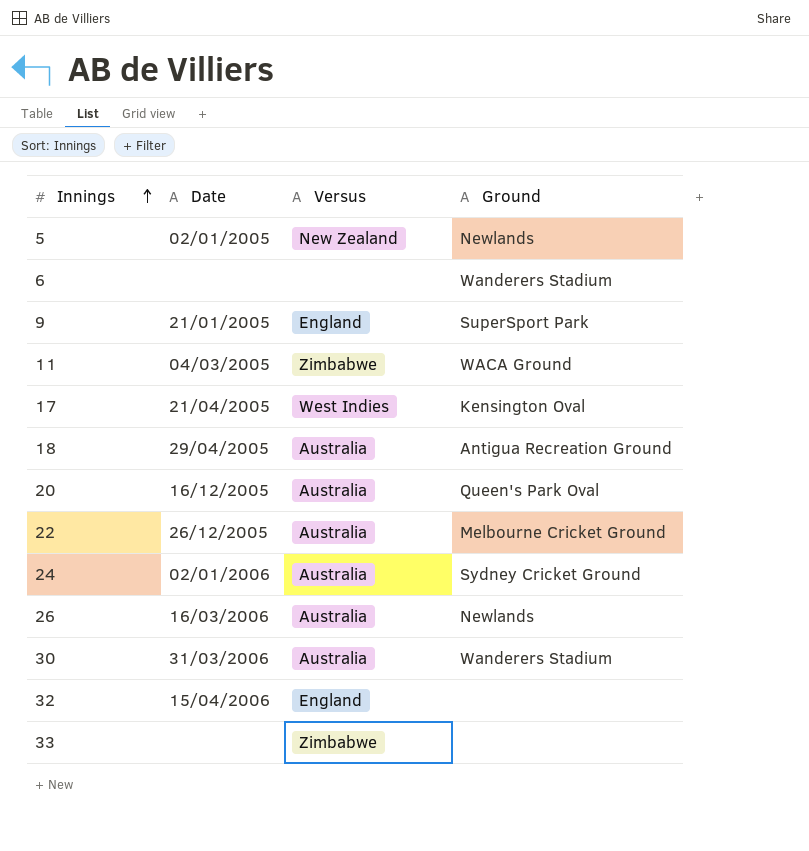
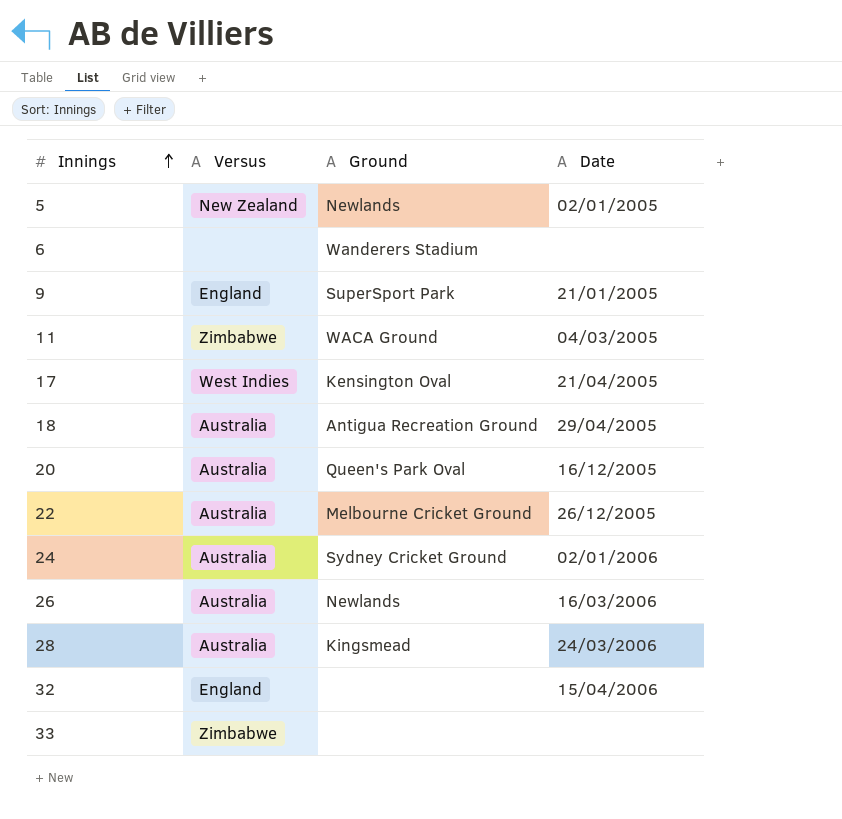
column Date | position: 2 -> 4
row 30: 31/03/2006 | Australia | Wanderers Stadium -> none
row 28: none -> Australia | Kingsmead | 24/03/2006

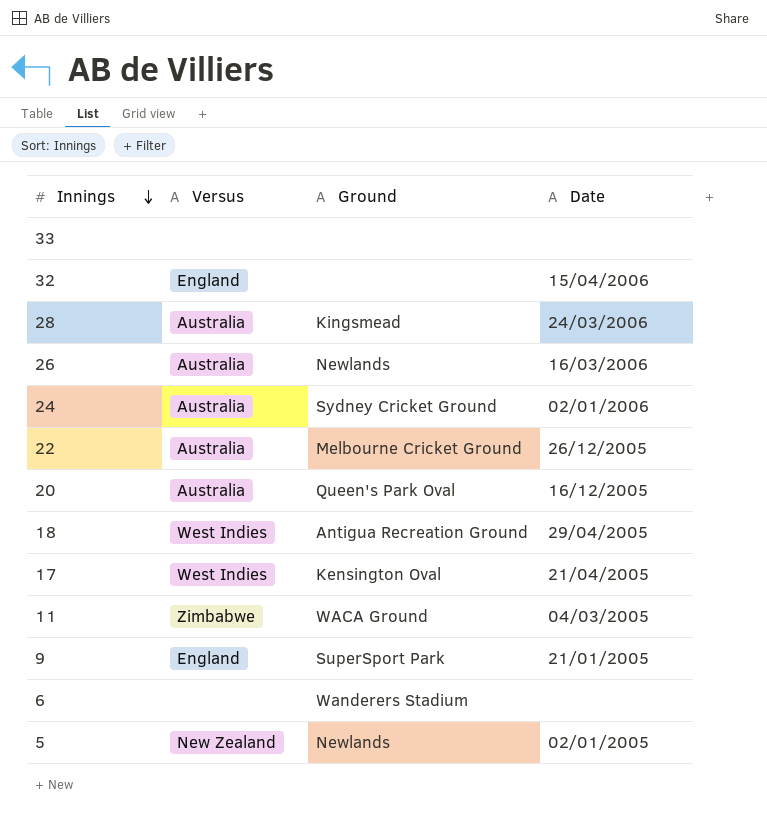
row order: Innings ascending -> Innings descending
33 | Versus: Zimbabwe -> none
18 | Versus: Australia -> West Indies

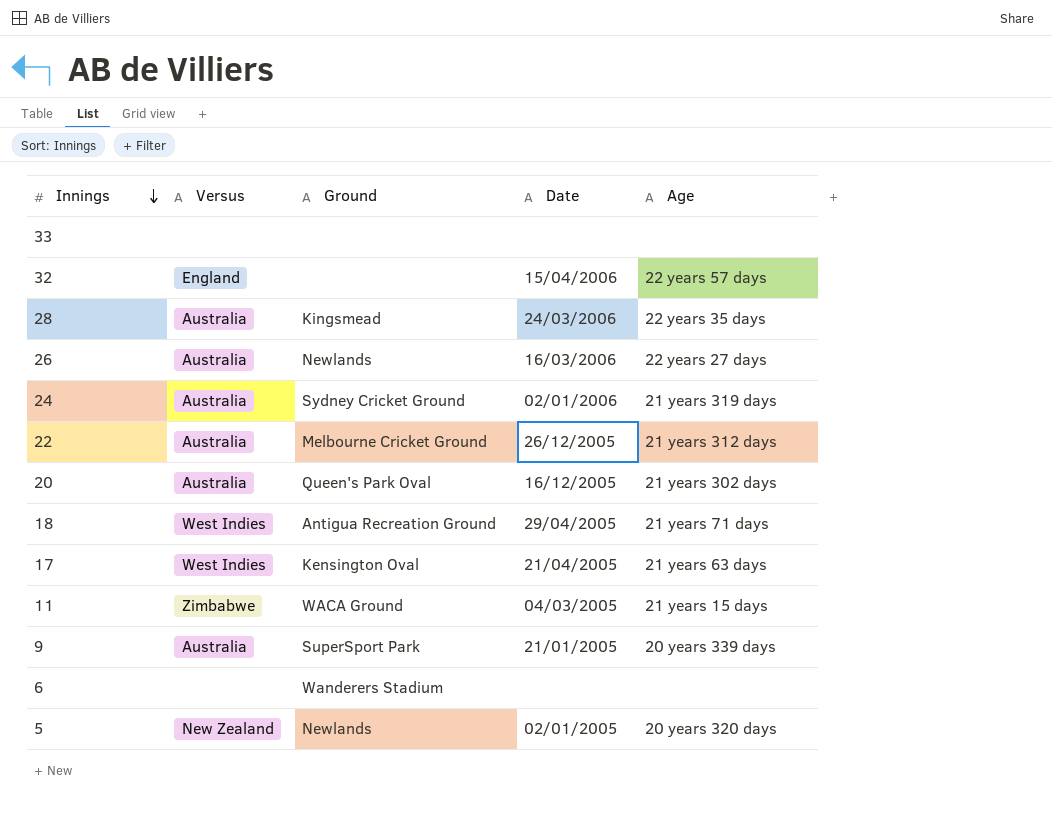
column Age | position: none -> 5
9 | Versus: England -> Australia

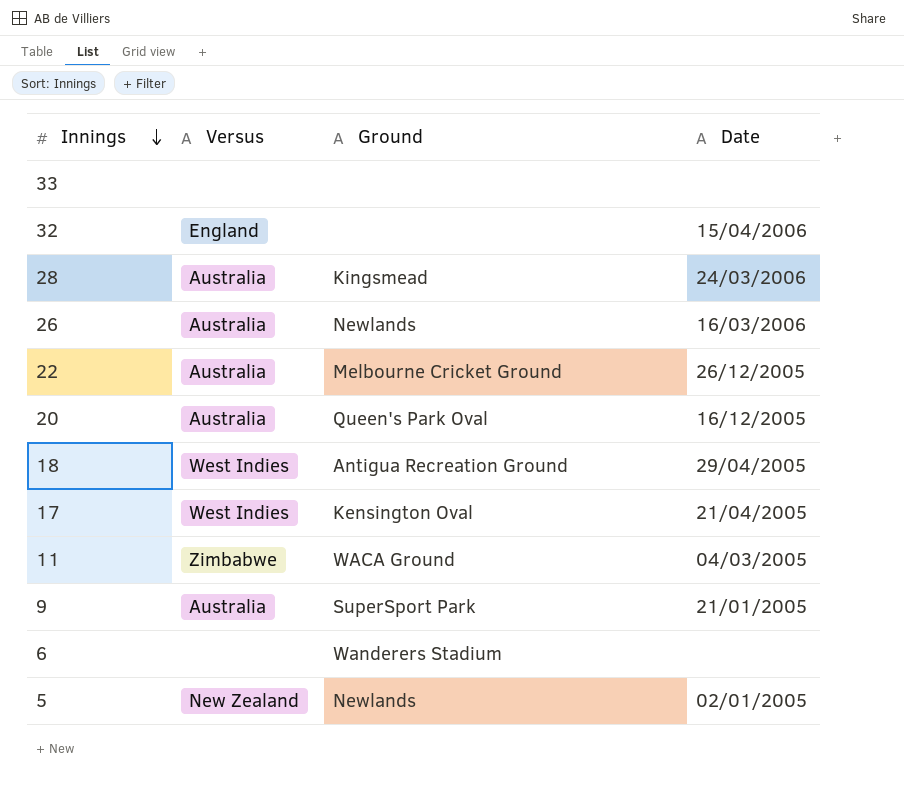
column Age | position: 5 -> none
row 24: Australia | Sydney Cricket Ground | 02/01/2006 | 21 years 319 days -> none

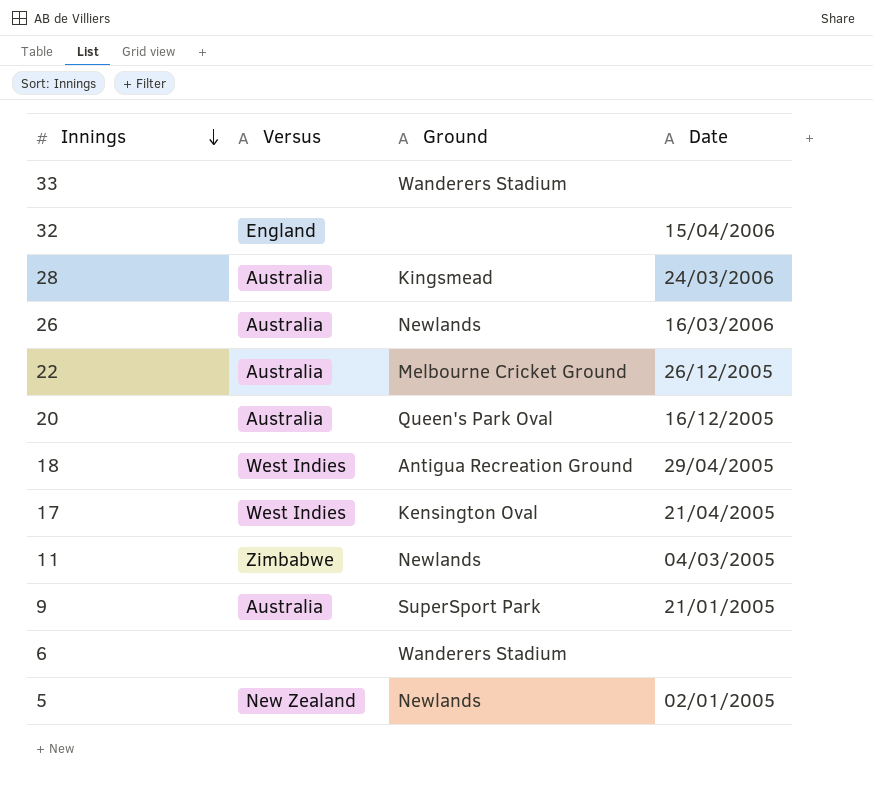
33 | Ground: none -> Wanderers Stadium
11 | Ground: WACA Ground -> Newlands

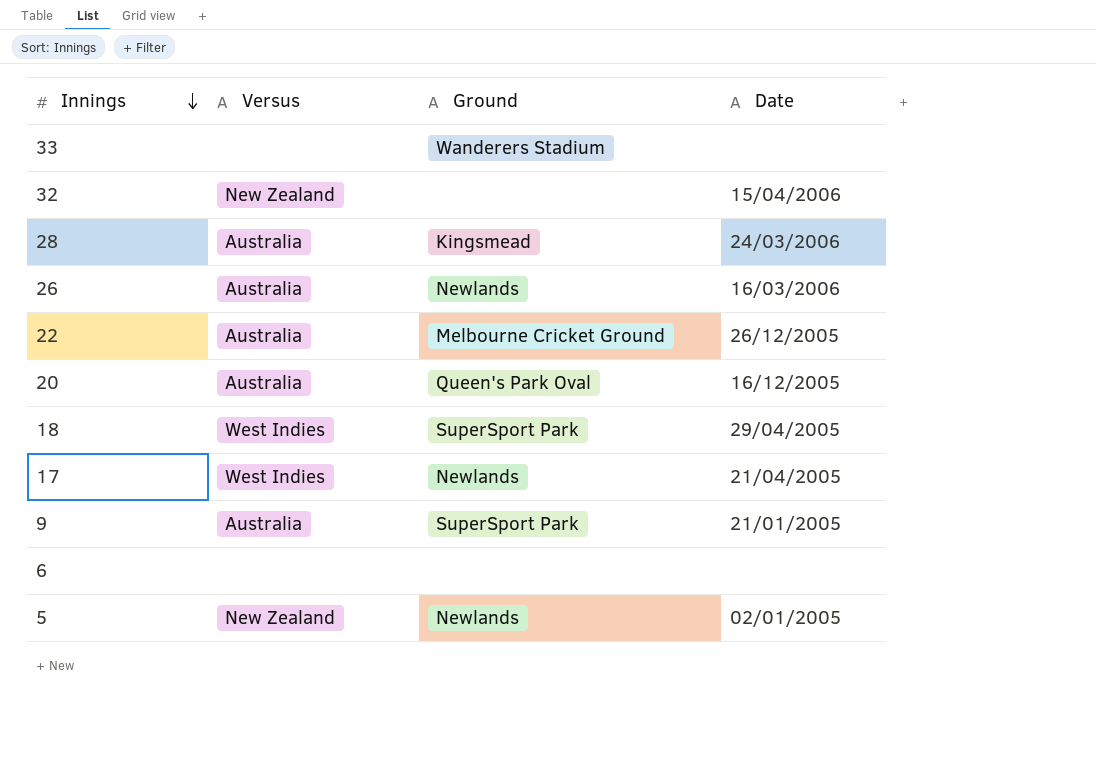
row 11: Zimbabwe | Newlands | 04/03/2005 -> none
32 | Versus: England -> New Zealand
18 | Ground: Antigua Recreation Ground -> SuperSport Park
17 | Ground: Kensington Oval -> Newlands
6 | Ground: Wanderers Stadium -> none

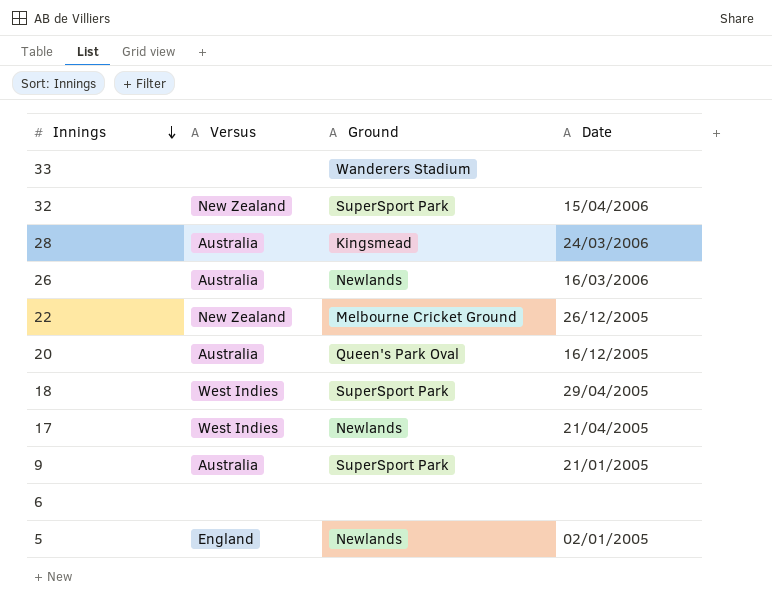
32 | Ground: none -> SuperSport Park
22 | Versus: Australia -> New Zealand
5 | Versus: New Zealand -> England

